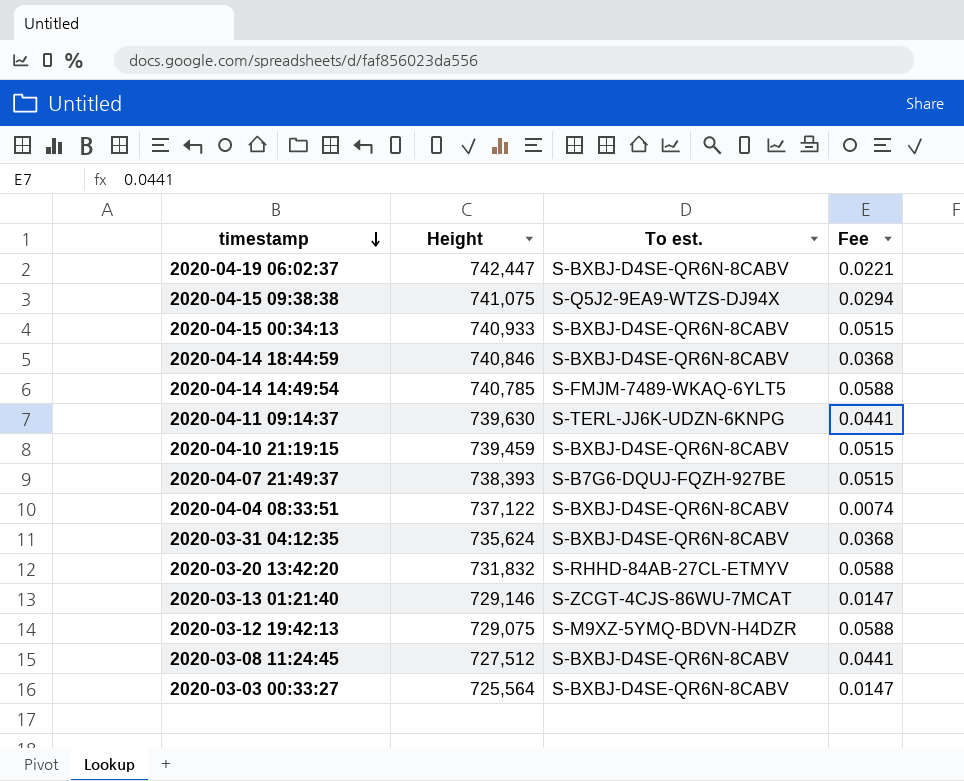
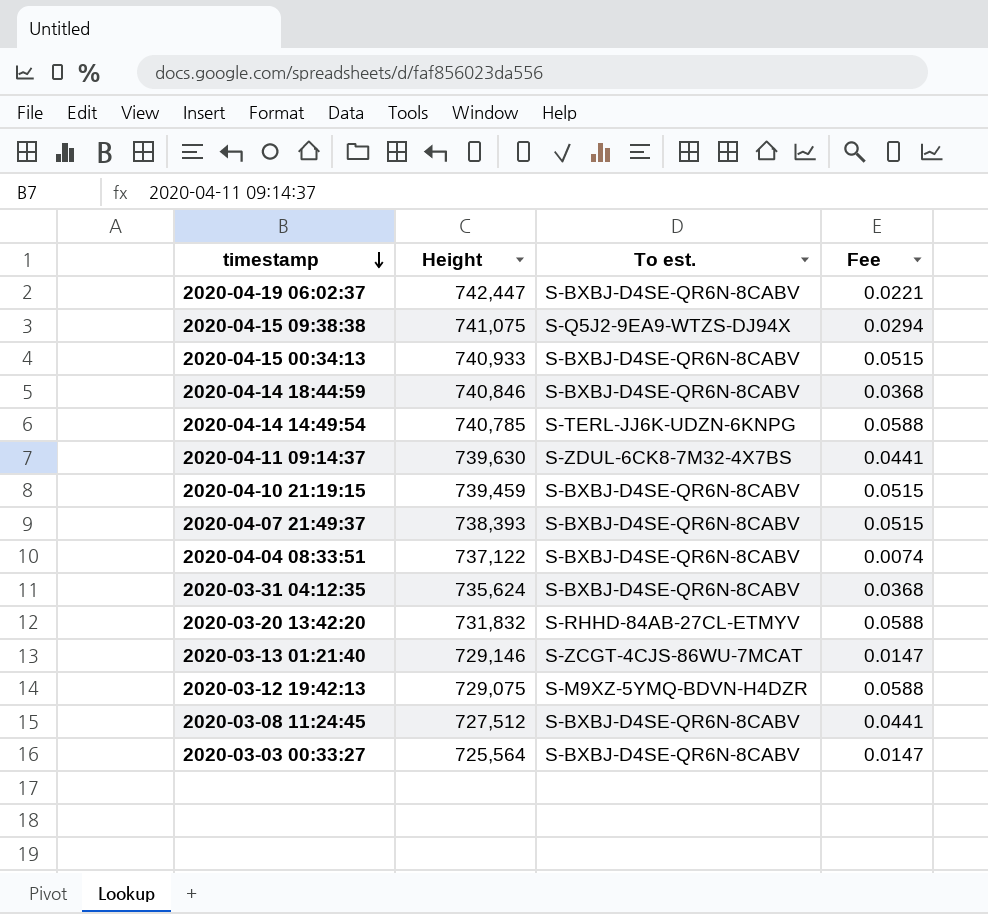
2020-04-14 14:49:54 | To est.: S-FMJM-7489-WKAQ-6YLT5 -> S-TERL-JJ6K-UDZN-6KNPG
2020-04-11 09:14:37 | To est.: S-TERL-JJ6K-UDZN-6KNPG -> S-ZDUL-6CK8-7M32-4X7BS
2020-04-07 21:49:37 | To est.: S-B7G6-DQUJ-FQZH-927BE -> S-BXBJ-D4SE-QR6N-8CABV

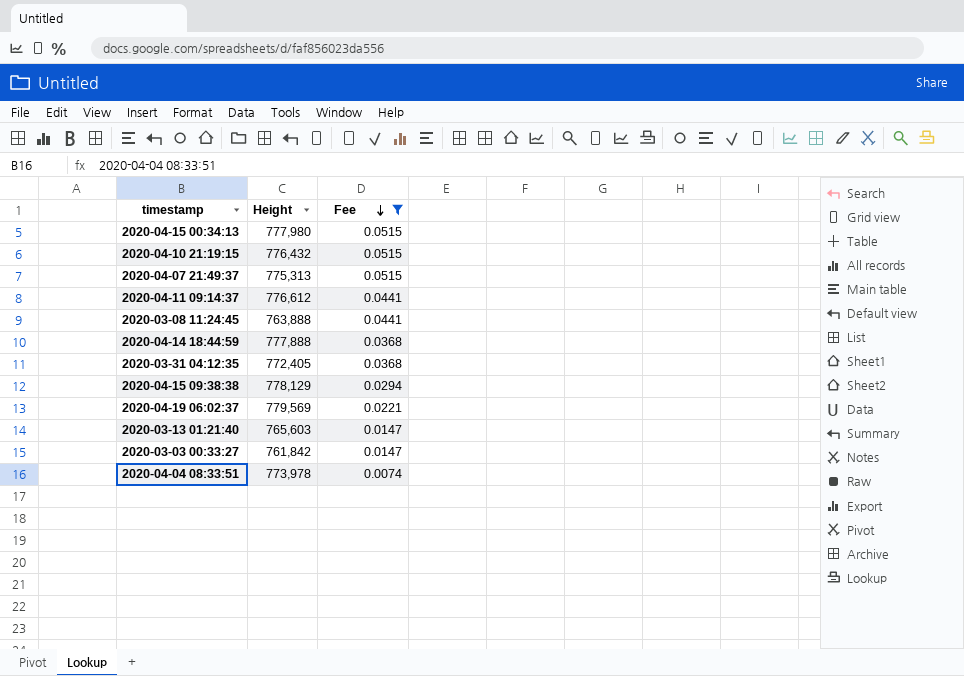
filter: none -> Fee != 0.0588
row order: timestamp descending -> Fee descending
column To est. | position: 3 -> none
2020-04-15 00:34:13 | Height: 740,933 -> 777,980
2020-04-10 21:19:15 | Height: 739,459 -> 776,432
2020-04-07 21:49:37 | Height: 738,393 -> 775,313
2020-04-11 09:14:37 | Height: 739,630 -> 776,612
2020-03-08 11:24:45 | Height: 727,512 -> 763,888
2020-04-14 18:44:59 | Height: 740,846 -> 777,888
2020-03-31 04:12:35 | Height: 735,624 -> 772,405
2020-04-15 09:38:38 | Height: 741,075 -> 778,129
2020-04-19 06:02:37 | Height: 742,447 -> 779,569
2020-03-13 01:21:40 | Height: 729,146 -> 765,603
2020-03-03 00:33:27 | Height: 725,564 -> 761,842
2020-04-04 08:33:51 | Height: 737,122 -> 773,978

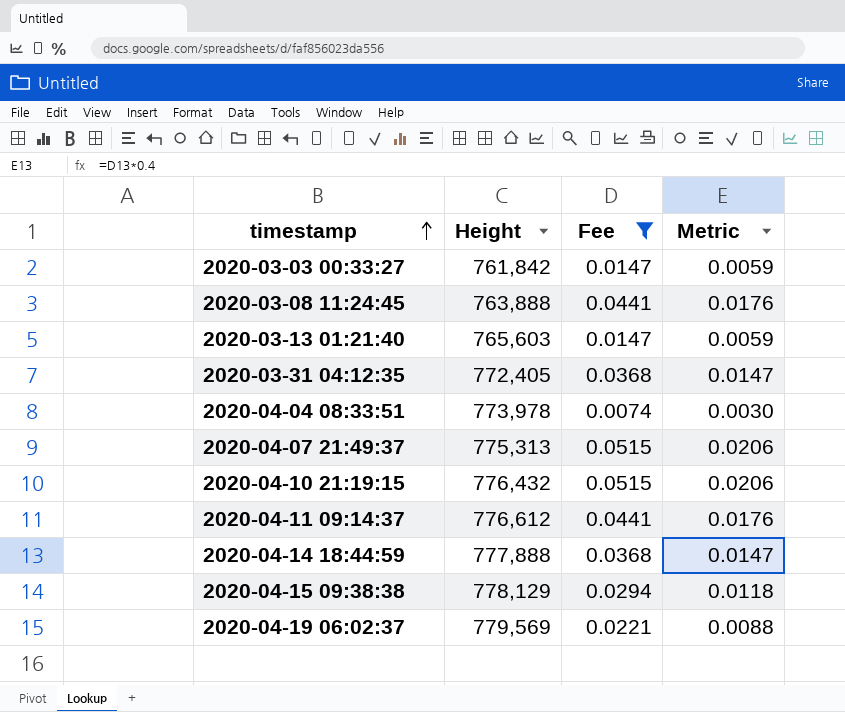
row order: Fee descending -> timestamp ascending
column Metric | formula: none -> [Fee] * 0.4
row 2020-04-15 00:34:13: 777,980 | 0.0515 -> none

